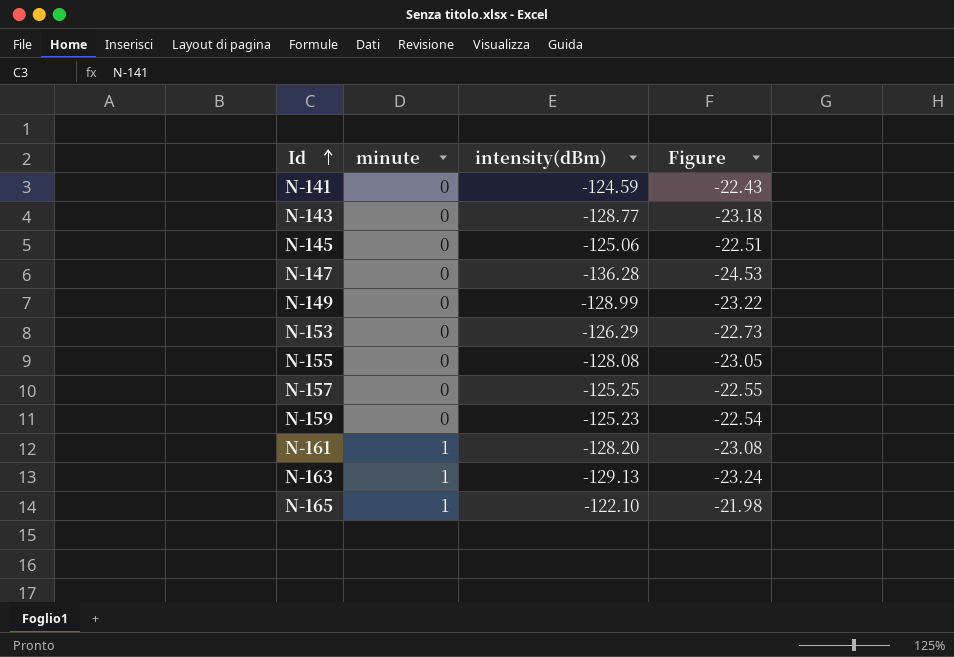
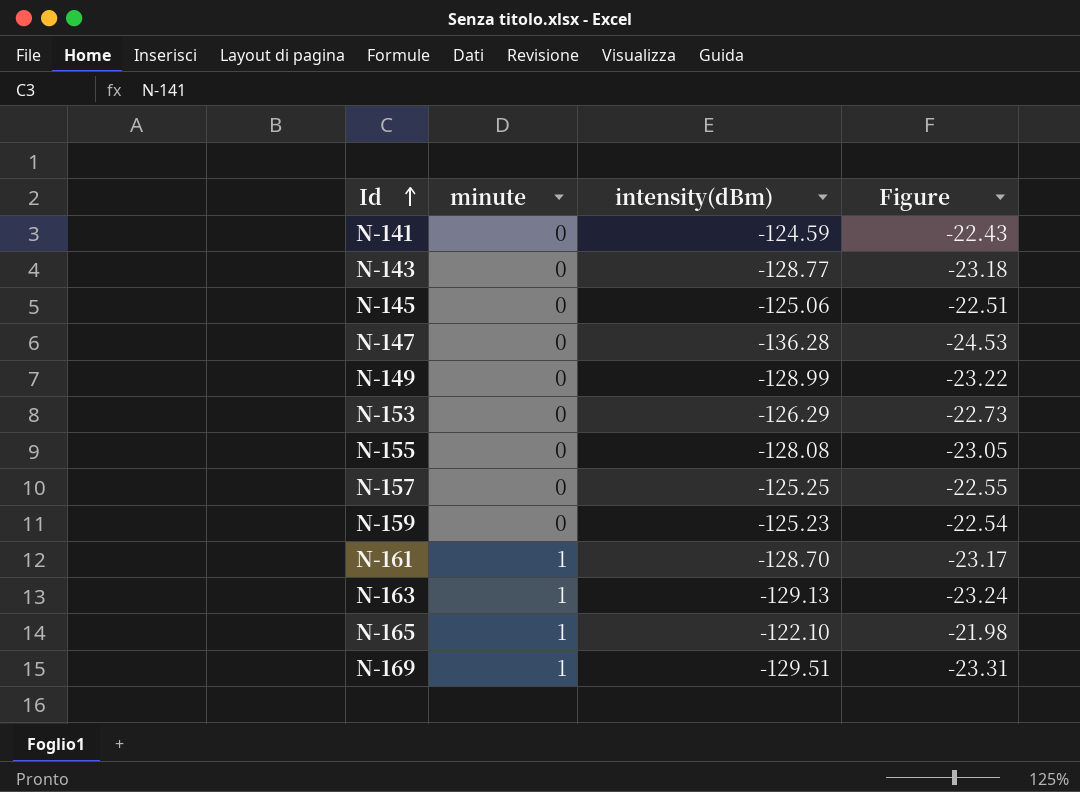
N-161 | intensity(dBm): -128.20 -> -128.70
N-161 | Figure: -23.08 -> -23.17
row N-169: none -> 1 | -129.51 | -23.31

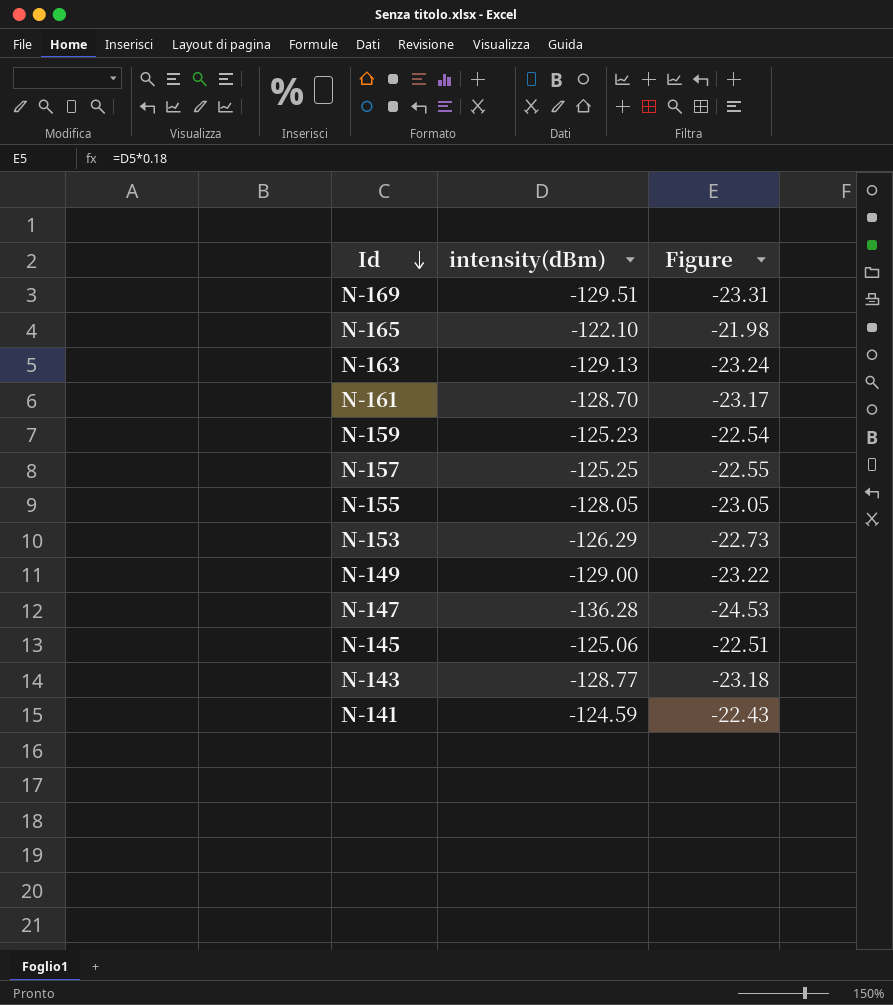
row order: Id ascending -> Id descending
column minute | position: 2 -> none
N-155 | intensity(dBm): -128.08 -> -128.05
N-149 | intensity(dBm): -128.99 -> -129.00

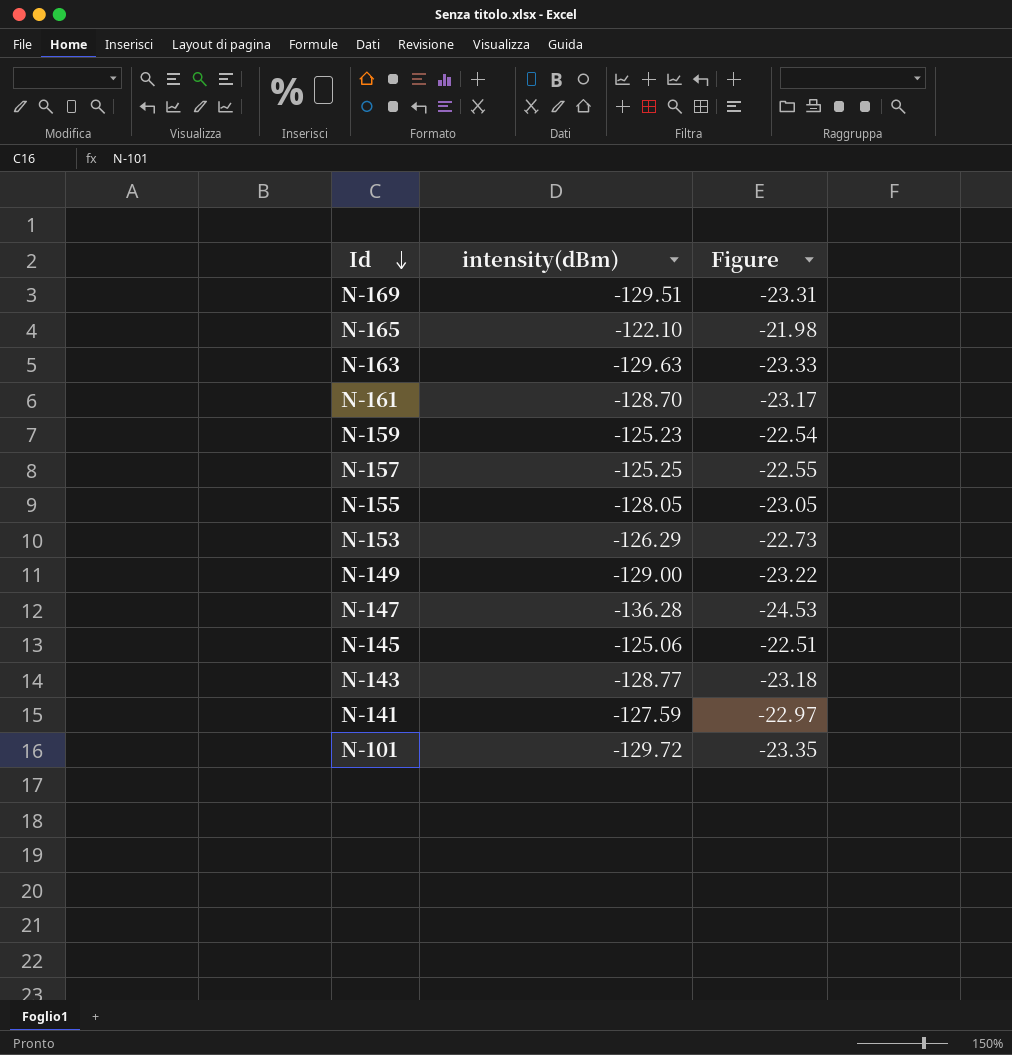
N-163 | intensity(dBm): -129.13 -> -129.63
N-163 | Figure: -23.24 -> -23.33
N-141 | intensity(dBm): -124.59 -> -127.59
N-141 | Figure: -22.43 -> -22.97
row N-101: none -> -129.72 | -23.35

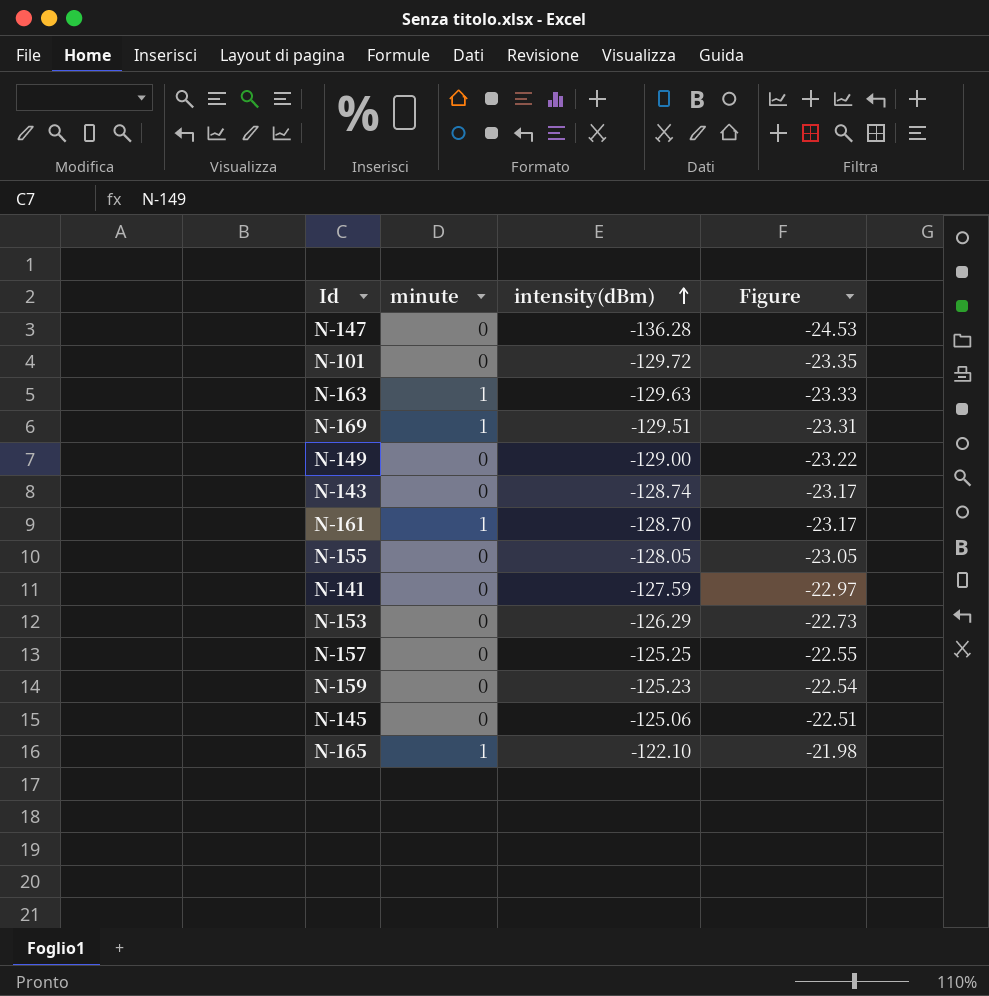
row order: Id descending -> intensity(dBm) ascending
column minute | position: none -> 2
N-143 | intensity(dBm): -128.77 -> -128.74
N-143 | Figure: -23.18 -> -23.17

